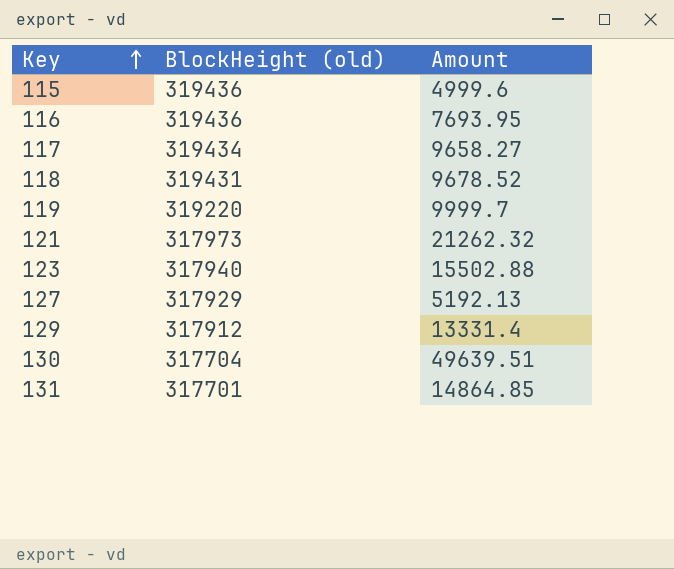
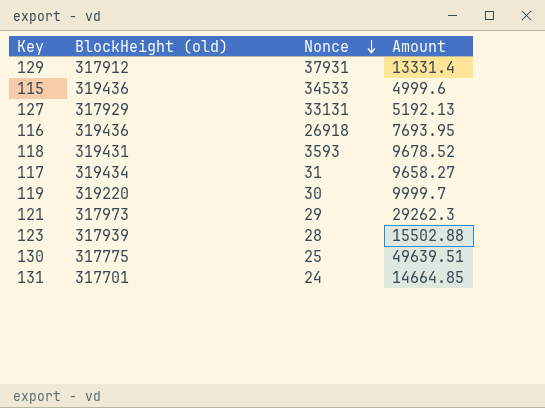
row order: Key ascending -> Nonce descending
column Nonce | position: none -> 3
121 | Amount: 21262.32 -> 29262.3
123 | BlockHeight (old): 317940 -> 317939
130 | BlockHeight (old): 317704 -> 317775
131 | Amount: 14864.85 -> 14664.85

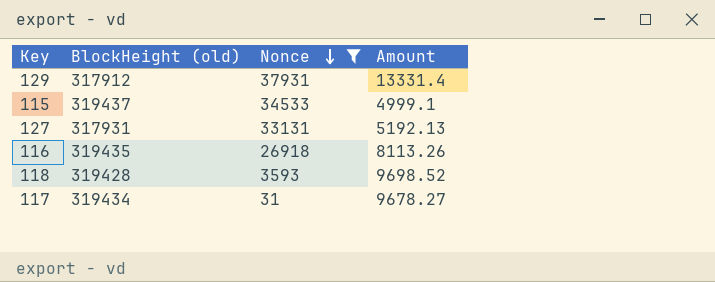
filter: none -> Nonce >= 31
115 | BlockHeight (old): 319436 -> 319437
115 | Amount: 4999.6 -> 4999.1
127 | BlockHeight (old): 317929 -> 317931
116 | BlockHeight (old): 319436 -> 319435
116 | Amount: 7693.95 -> 8113.26
118 | BlockHeight (old): 319431 -> 319428
118 | Amount: 9678.52 -> 9698.52
117 | Amount: 9658.27 -> 9678.27

